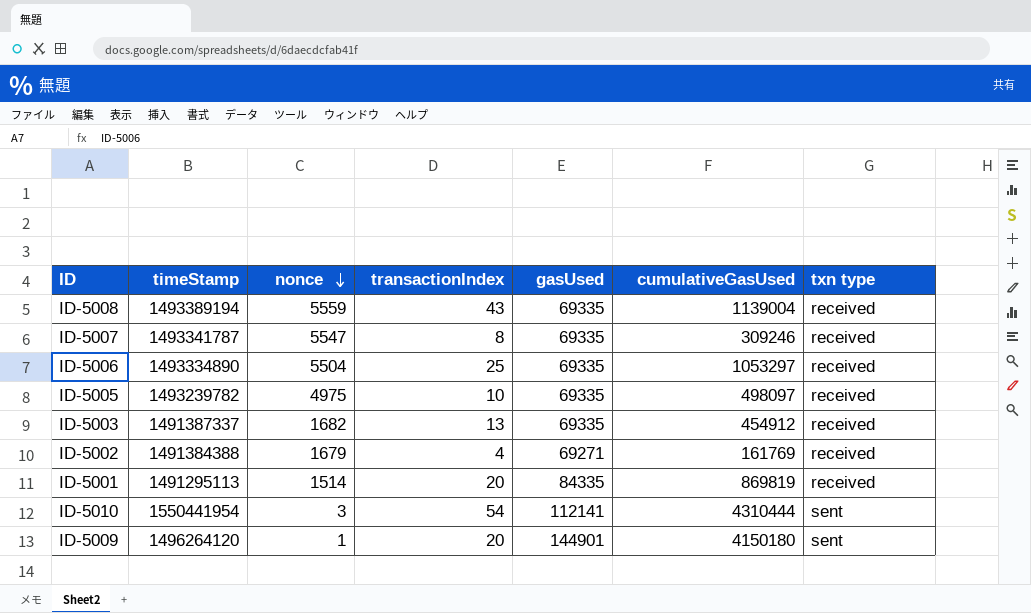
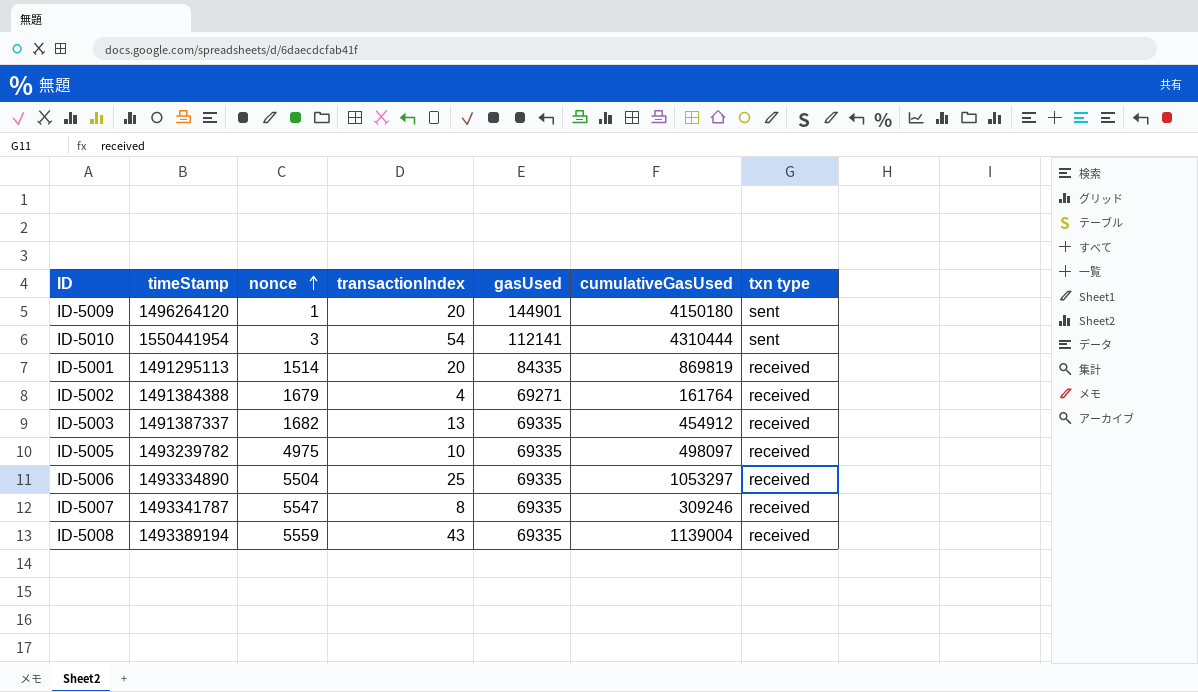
row order: nonce descending -> nonce ascending
ID-5002 | cumulativeGasUsed: 161769 -> 161764

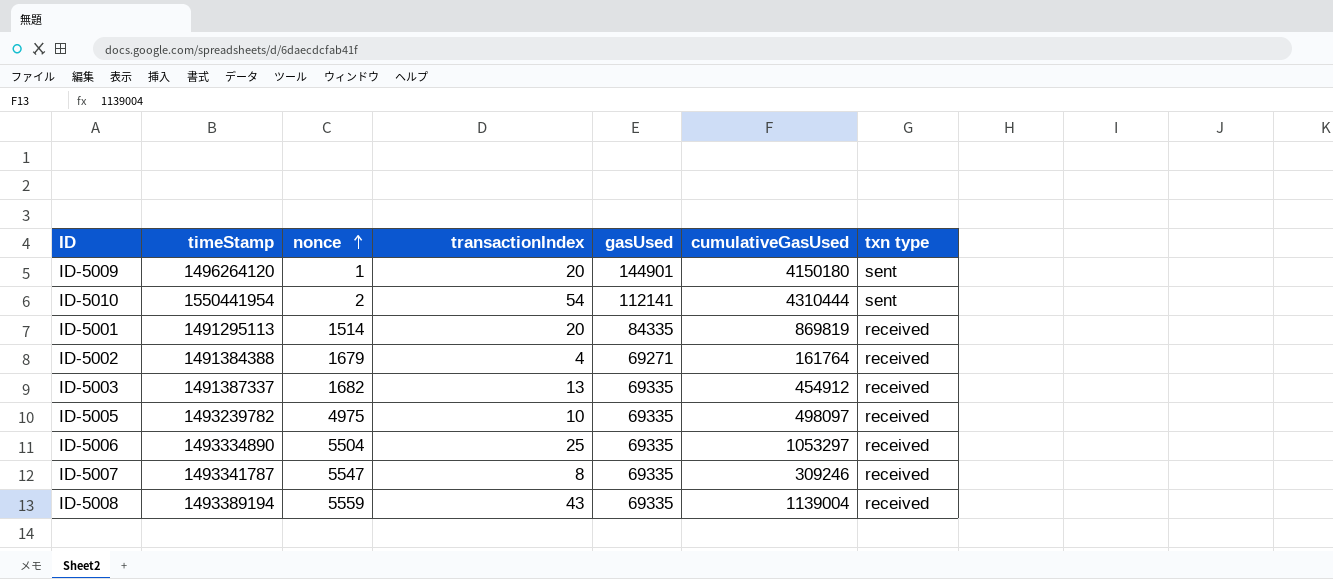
ID-5010 | nonce: 3 -> 2

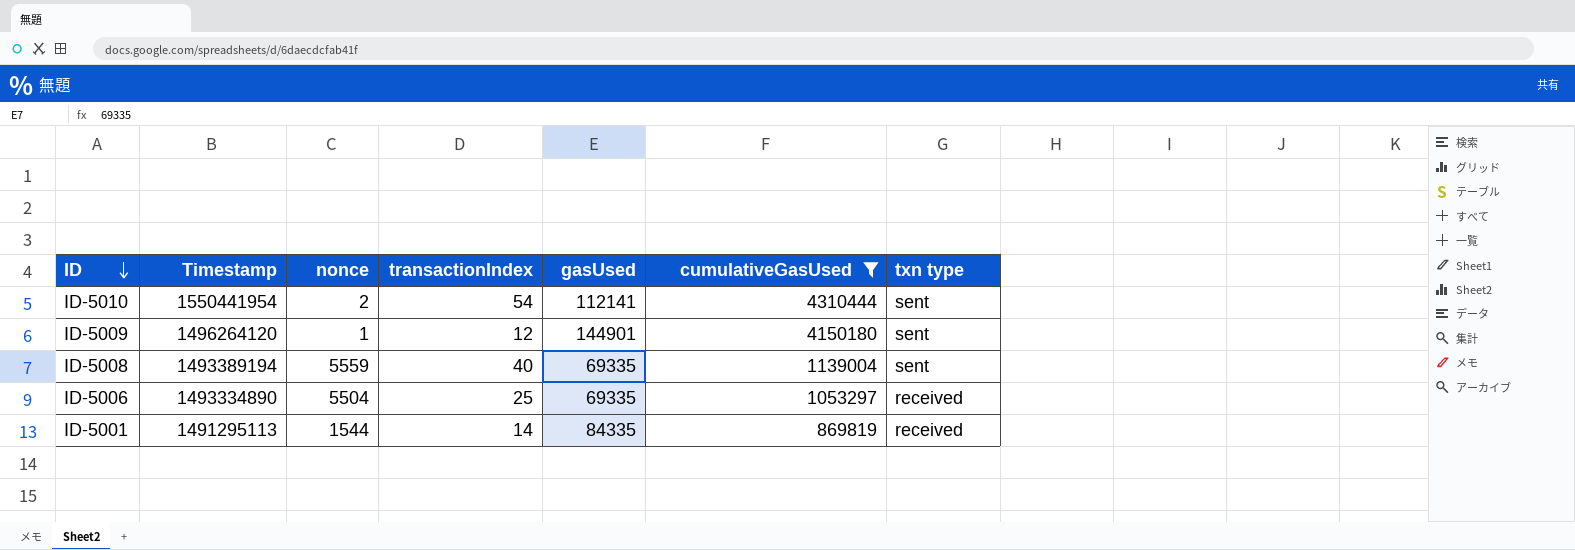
filter: none -> cumulativeGasUsed >= 869819
row order: nonce ascending -> ID descending
column name: timeStamp -> Timestamp
ID-5009 | transactionIndex: 20 -> 12
ID-5008 | transactionIndex: 43 -> 40
ID-5008 | txn type: received -> sent
ID-5001 | nonce: 1514 -> 1544
ID-5001 | transactionIndex: 20 -> 14

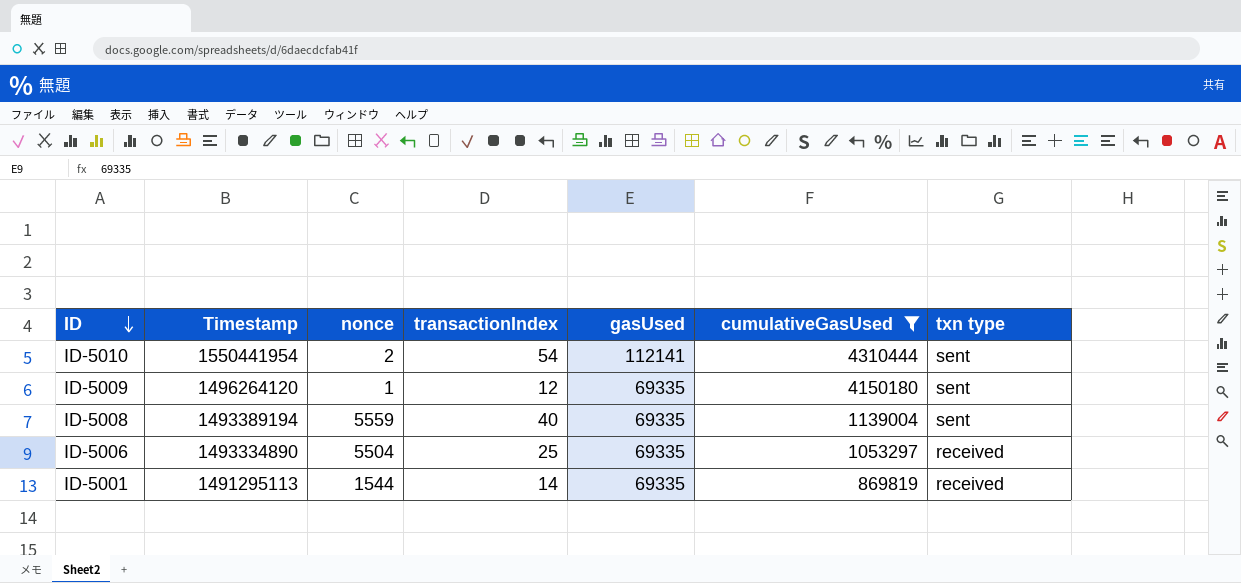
ID-5009 | gasUsed: 144901 -> 69335
ID-5001 | gasUsed: 84335 -> 69335

